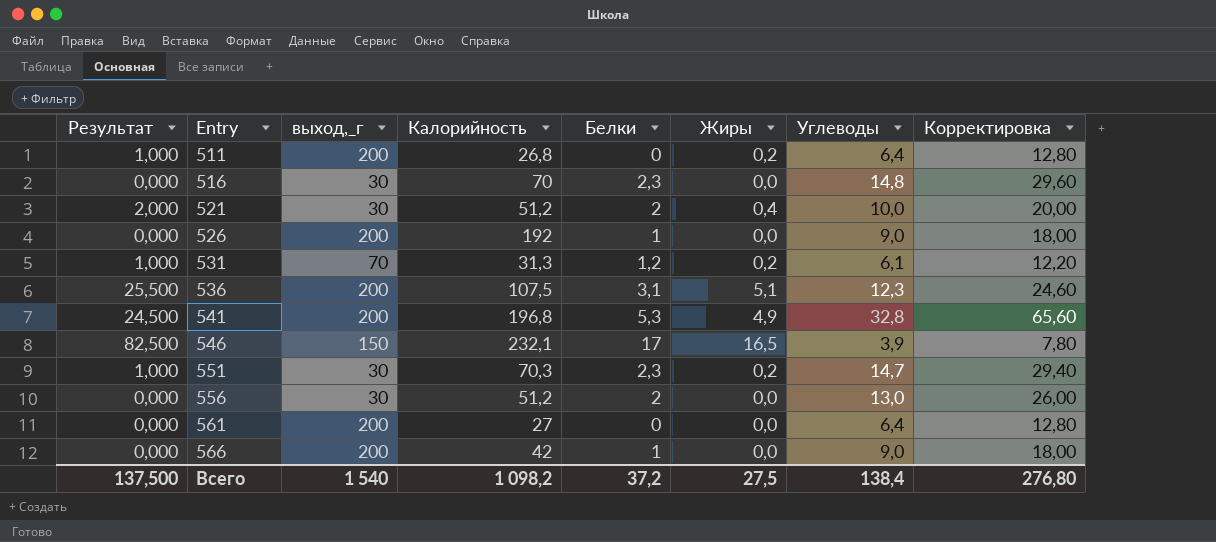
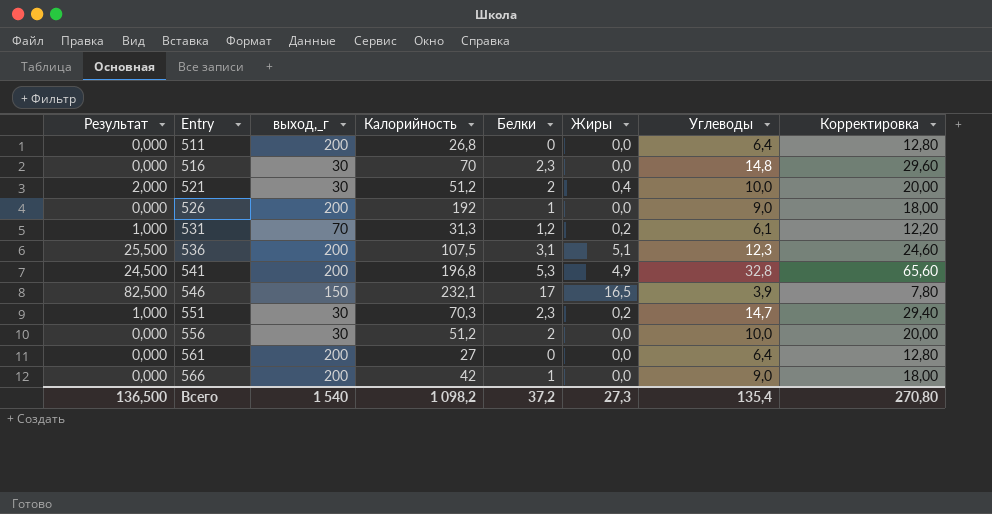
511 | Результат: 1,000 -> 0,000
511 | Жиры: 0,2 -> 0,0
556 | Углеводы: 13,0 -> 10,0
556 | Корректировка: 26,00 -> 20,00
Всего | Результат: 137,500 -> 136,500
Всего | Жиры: 27,5 -> 27,3
Всего | Углеводы: 138,4 -> 135,4
Всего | Корректировка: 276,80 -> 270,80

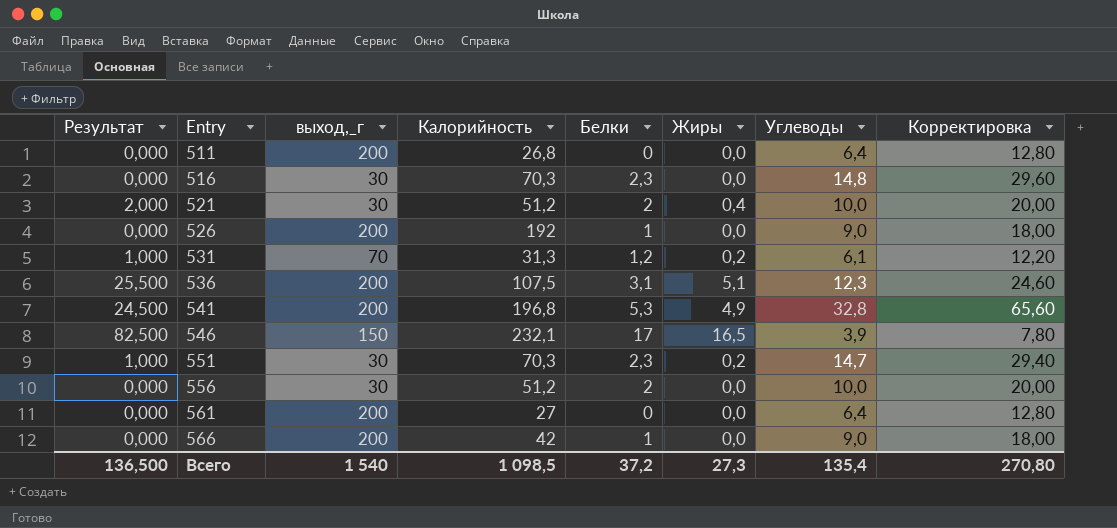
516 | Калорийность: 70 -> 70,3
Всего | Калорийность: 1 098,2 -> 1 098,5

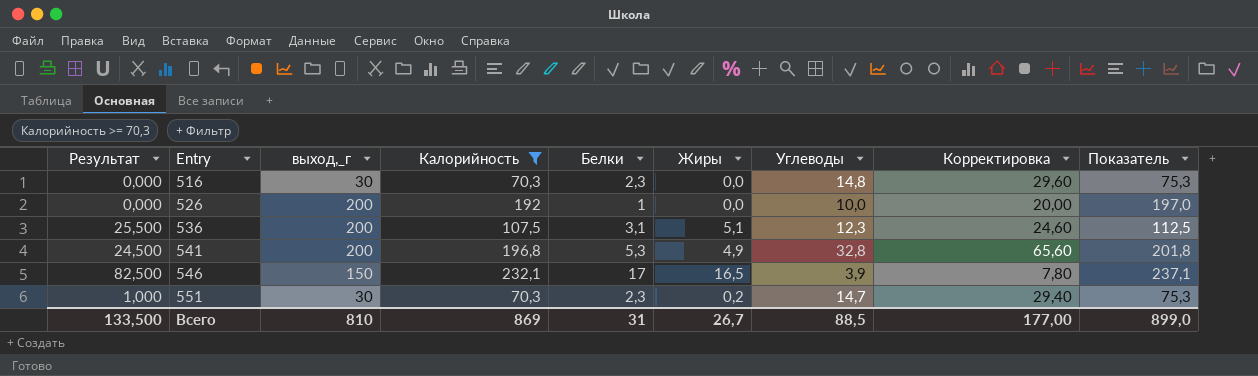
filter: none -> Калорийность >= 70,3
column Показатель | formula: none -> [Калорийность] + 5
526 | Углеводы: 9,0 -> 10,0
526 | Корректировка: 18,00 -> 20,00
Всего | Результат: 136,500 -> 133,500
Всего | выход,_г: 1 540 -> 810
Всего | Калорийность: 1 098,5 -> 869
Всего | Белки: 37,2 -> 31
Всего | Жиры: 27,3 -> 26,7
Всего | Углеводы: 135,4 -> 88,5
Всего | Корректировка: 270,80 -> 177,00

